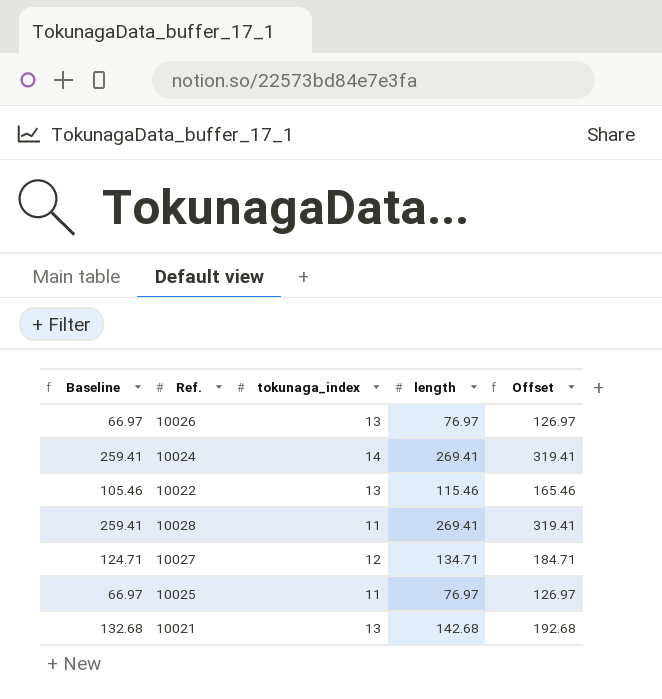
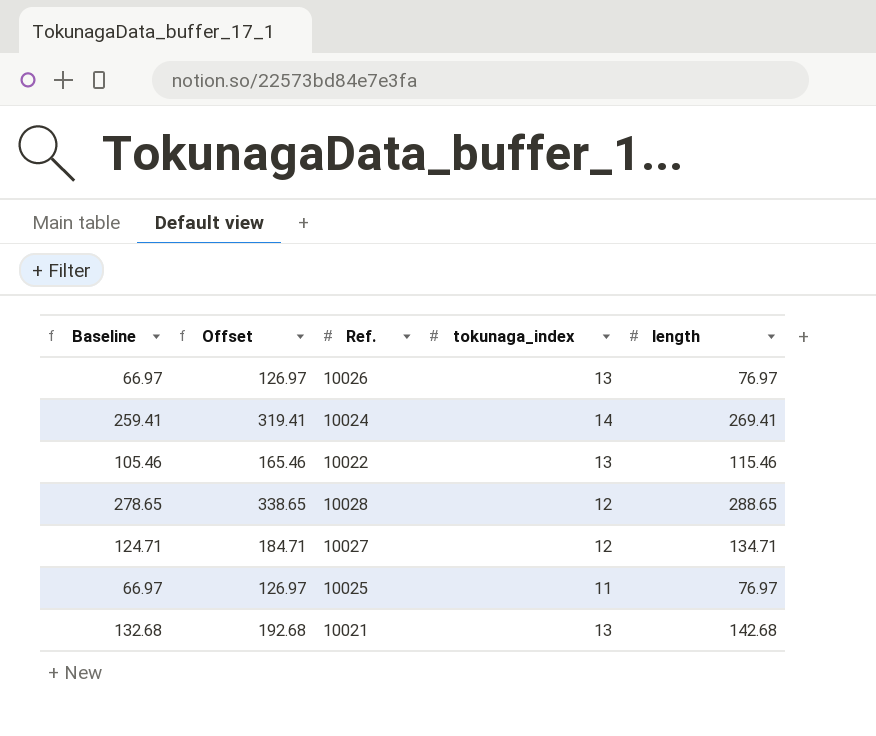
column Offset | position: 5 -> 2
10028 | Baseline: 259.41 -> 278.65
10028 | Offset: 319.41 -> 338.65
10028 | tokunaga_index: 11 -> 12
10028 | length: 269.41 -> 288.65

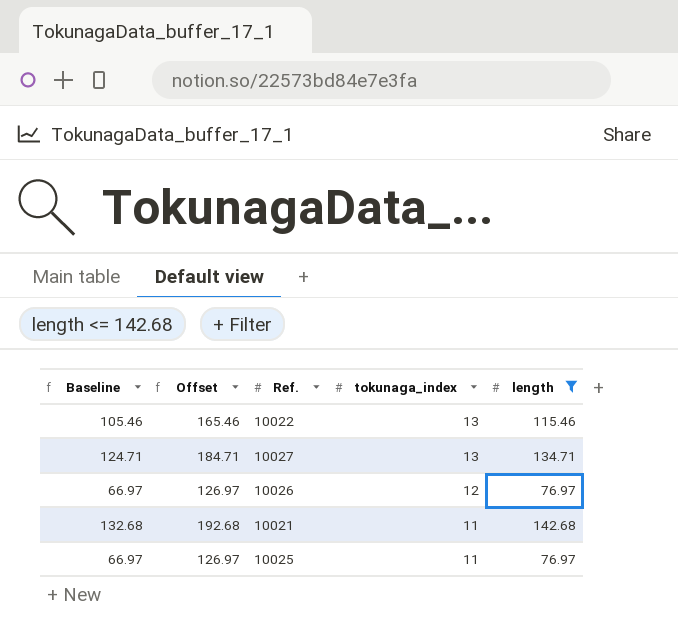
filter: none -> length <= 142.68
row order: none -> tokunaga_index descending
10027 | tokunaga_index: 12 -> 13
10026 | tokunaga_index: 13 -> 12
10021 | tokunaga_index: 13 -> 11

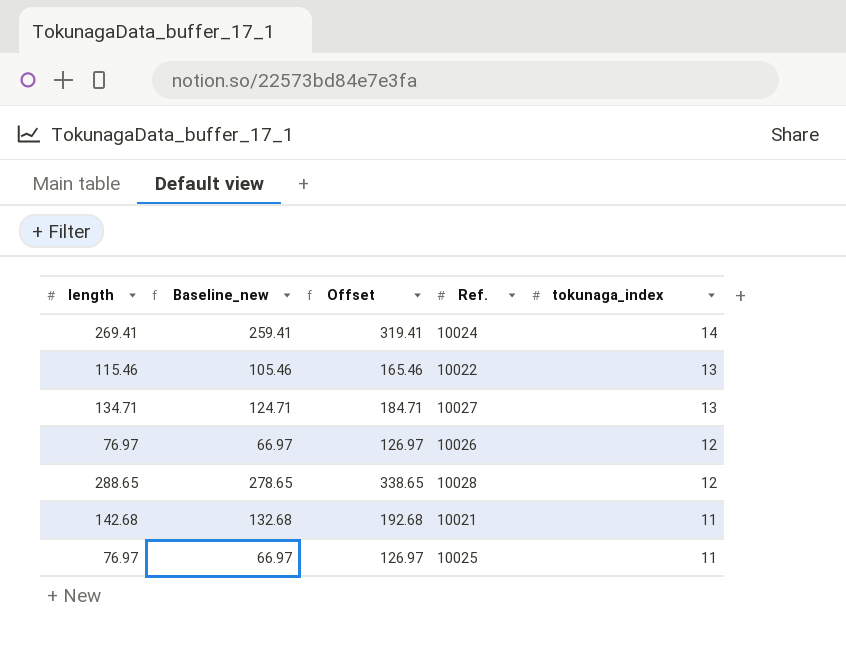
filter: length <= 142.68 -> none
column length | position: 5 -> 1
column name: Baseline -> Baseline_new

